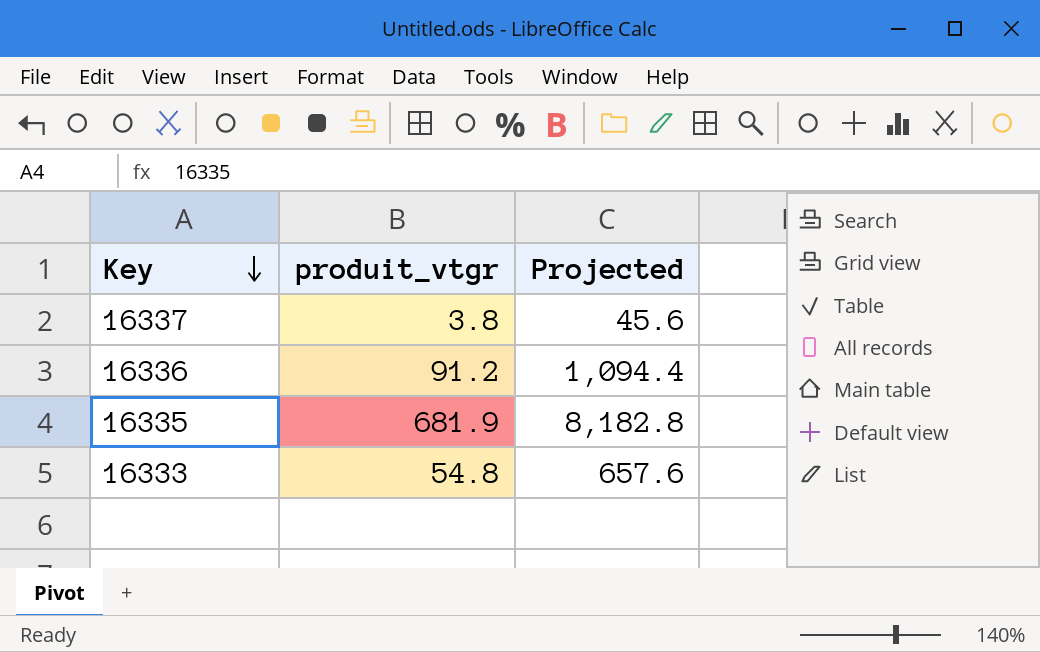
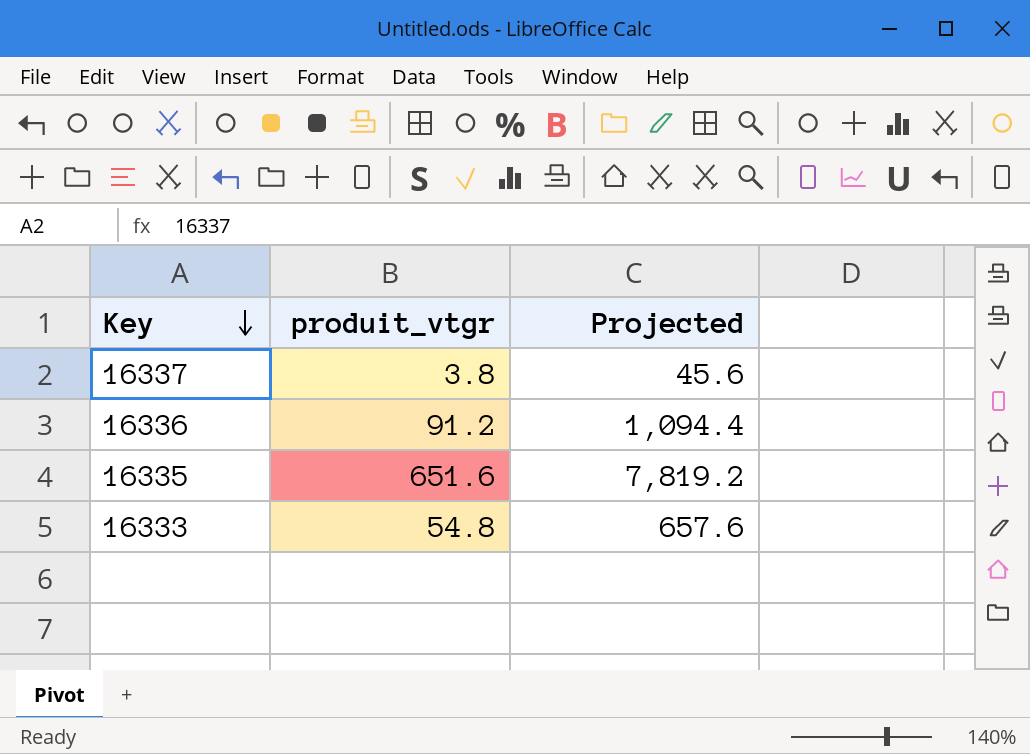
16335 | produit_vtgr: 681.9 -> 651.6
16335 | Projected: 8,182.8 -> 7,819.2

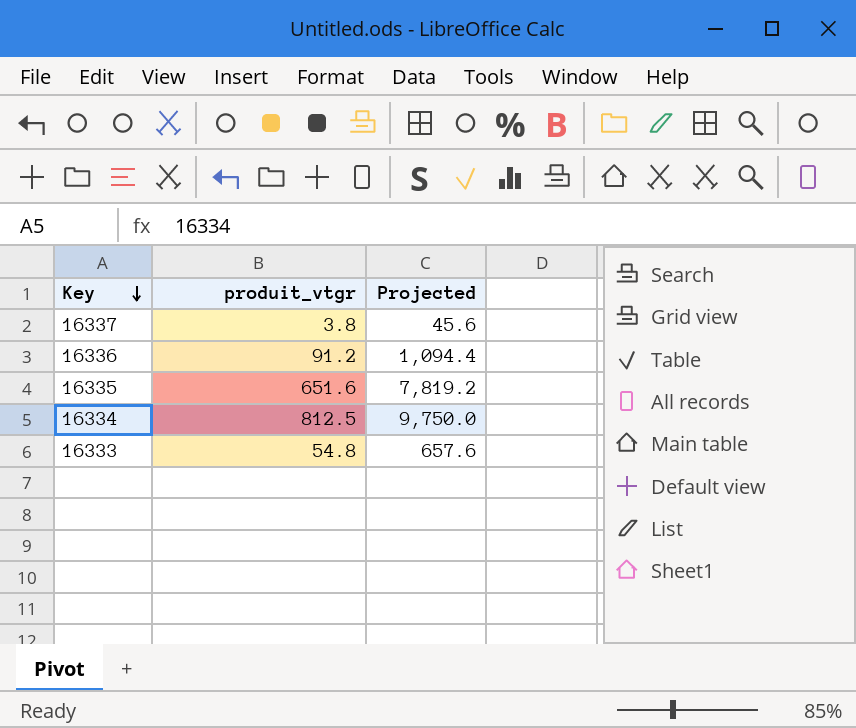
row 16334: none -> 812.5 | 9,750.0

